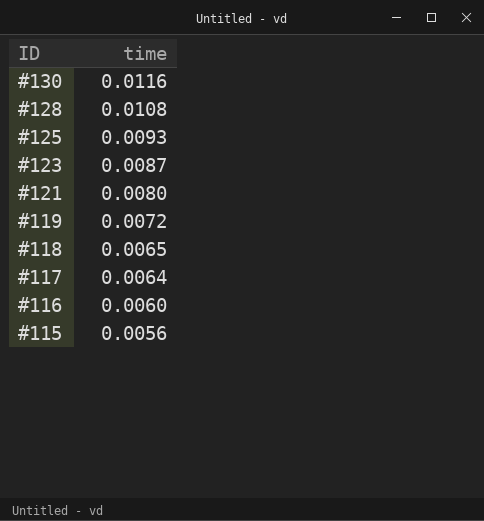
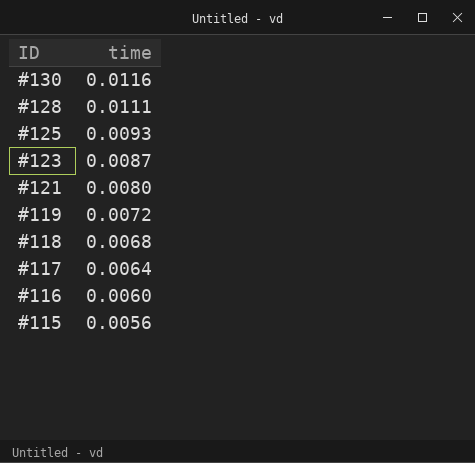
#128 | time: 0.0108 -> 0.0111
#118 | time: 0.0065 -> 0.0068

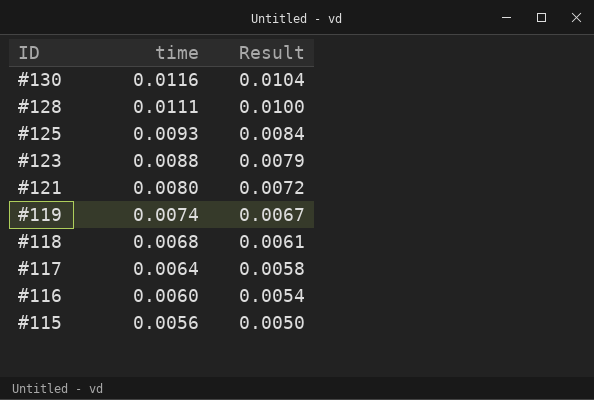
column Result | formula: none -> [time] * 0.9
#123 | time: 0.0087 -> 0.0088
#119 | time: 0.0072 -> 0.0074

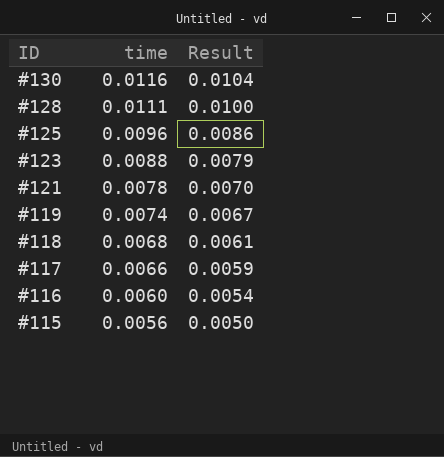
#125 | time: 0.0093 -> 0.0096
#125 | Result: 0.0084 -> 0.0086
#121 | time: 0.0080 -> 0.0078
#121 | Result: 0.0072 -> 0.0070
#117 | time: 0.0064 -> 0.0066
#117 | Result: 0.0058 -> 0.0059

